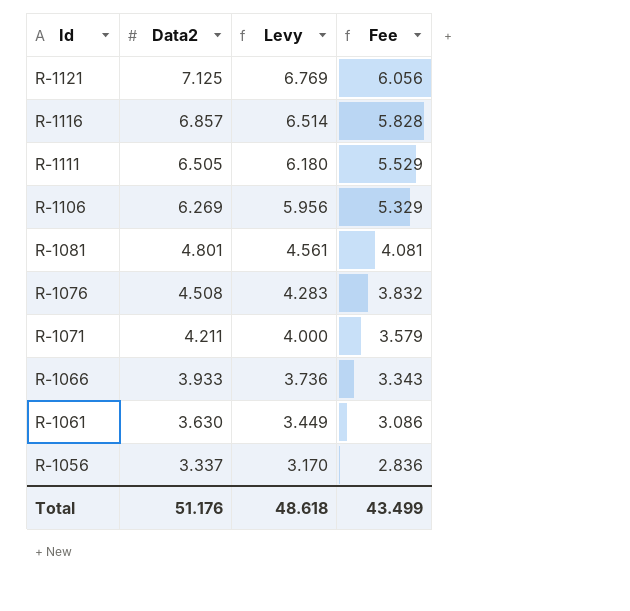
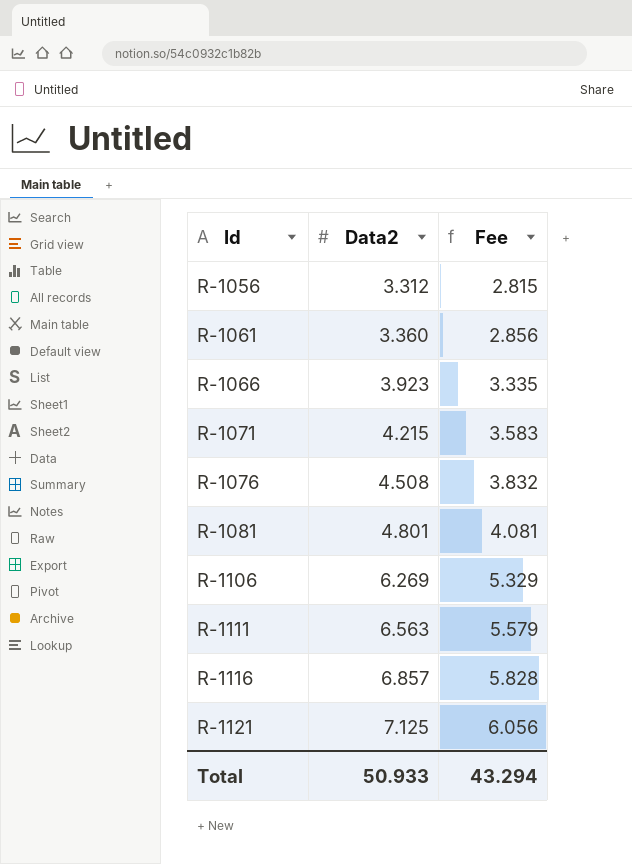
row order: Id descending -> Id ascending
column Levy | formula: [Data2] * 0.95 -> none
R-1056 | Data2: 3.337 -> 3.312
R-1056 | Fee: 2.836 -> 2.815
R-1061 | Data2: 3.630 -> 3.360
R-1061 | Fee: 3.086 -> 2.856
R-1066 | Data2: 3.933 -> 3.923
R-1066 | Fee: 3.343 -> 3.335
R-1071 | Data2: 4.211 -> 4.215
R-1071 | Fee: 3.579 -> 3.583
R-1111 | Data2: 6.505 -> 6.563
R-1111 | Fee: 5.529 -> 5.579
Total | Data2: 51.176 -> 50.933
Total | Fee: 43.499 -> 43.294

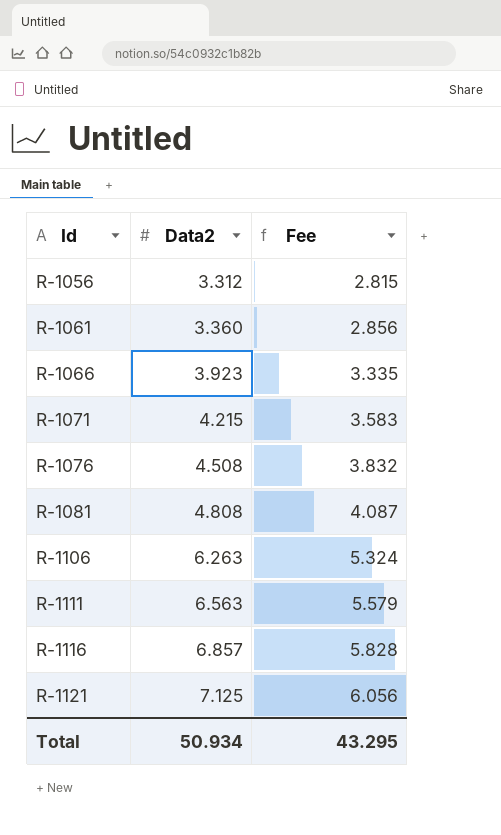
R-1081 | Data2: 4.801 -> 4.808
R-1081 | Fee: 4.081 -> 4.087
R-1106 | Data2: 6.269 -> 6.263
R-1106 | Fee: 5.329 -> 5.324
Total | Data2: 50.933 -> 50.934
Total | Fee: 43.294 -> 43.295

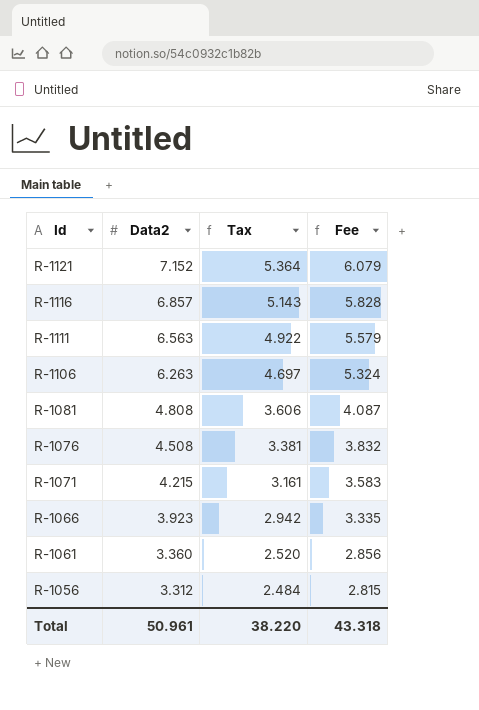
row order: Id ascending -> Id descending
column Tax | formula: none -> [Data2] * 0.75
R-1121 | Data2: 7.125 -> 7.152
R-1121 | Fee: 6.056 -> 6.079
Total | Data2: 50.934 -> 50.961
Total | Fee: 43.295 -> 43.318

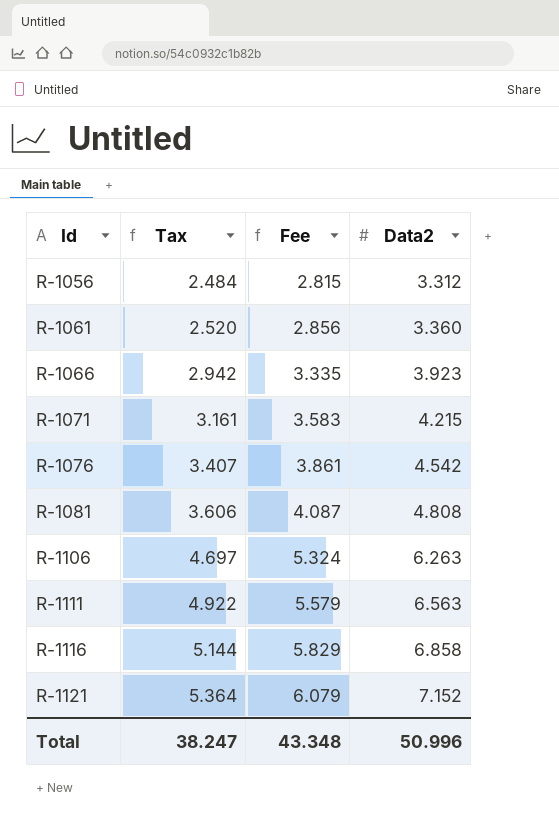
row order: Id descending -> Id ascending
column Data2 | position: 2 -> 4
R-1076 | Tax: 3.381 -> 3.407
R-1076 | Fee: 3.832 -> 3.861
R-1076 | Data2: 4.508 -> 4.542
R-1116 | Tax: 5.143 -> 5.144
R-1116 | Fee: 5.828 -> 5.829
R-1116 | Data2: 6.857 -> 6.858
Total | Tax: 38.220 -> 38.247
Total | Fee: 43.318 -> 43.348
Total | Data2: 50.961 -> 50.996

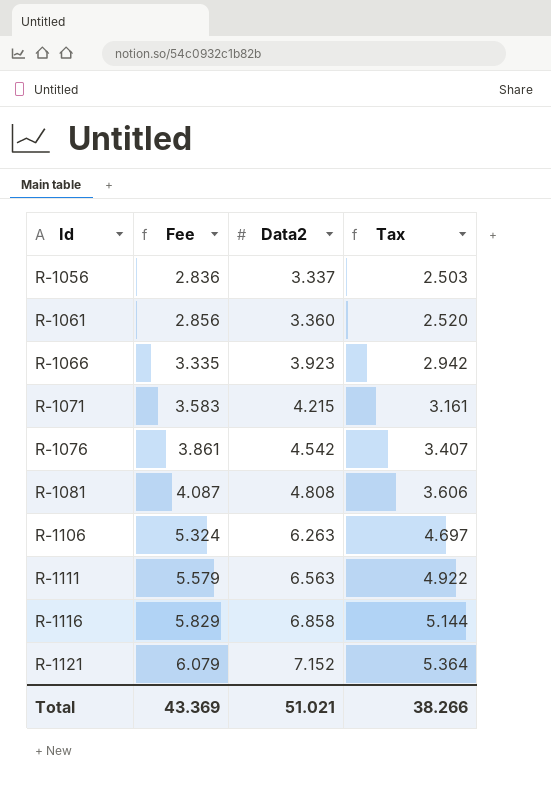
column Tax | position: 2 -> 4
R-1056 | Fee: 2.815 -> 2.836
R-1056 | Data2: 3.312 -> 3.337
R-1056 | Tax: 2.484 -> 2.503
Total | Fee: 43.348 -> 43.369
Total | Data2: 50.996 -> 51.021
Total | Tax: 38.247 -> 38.266

